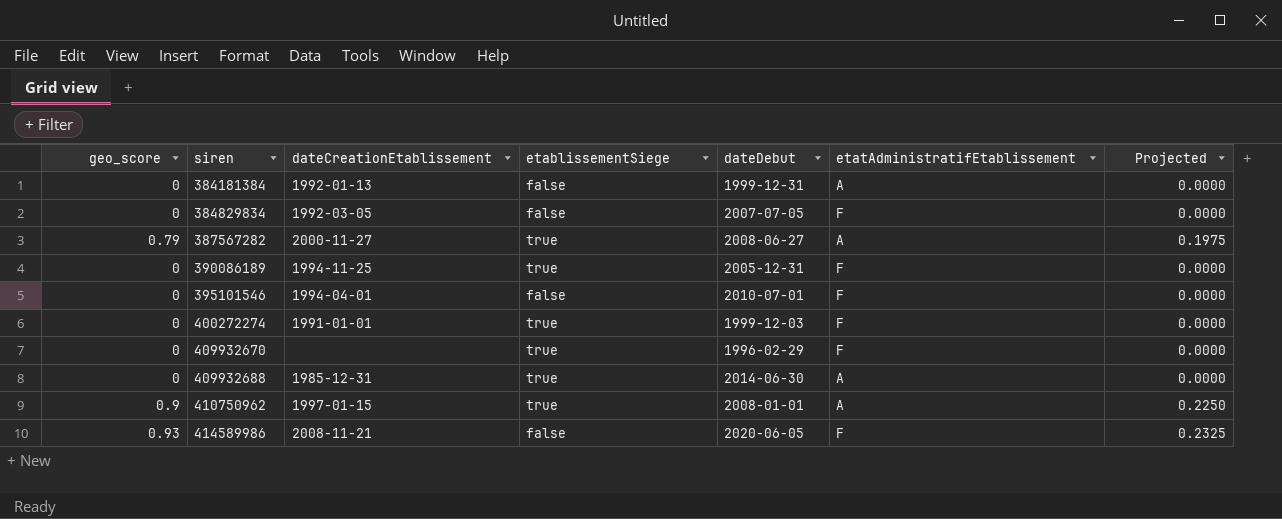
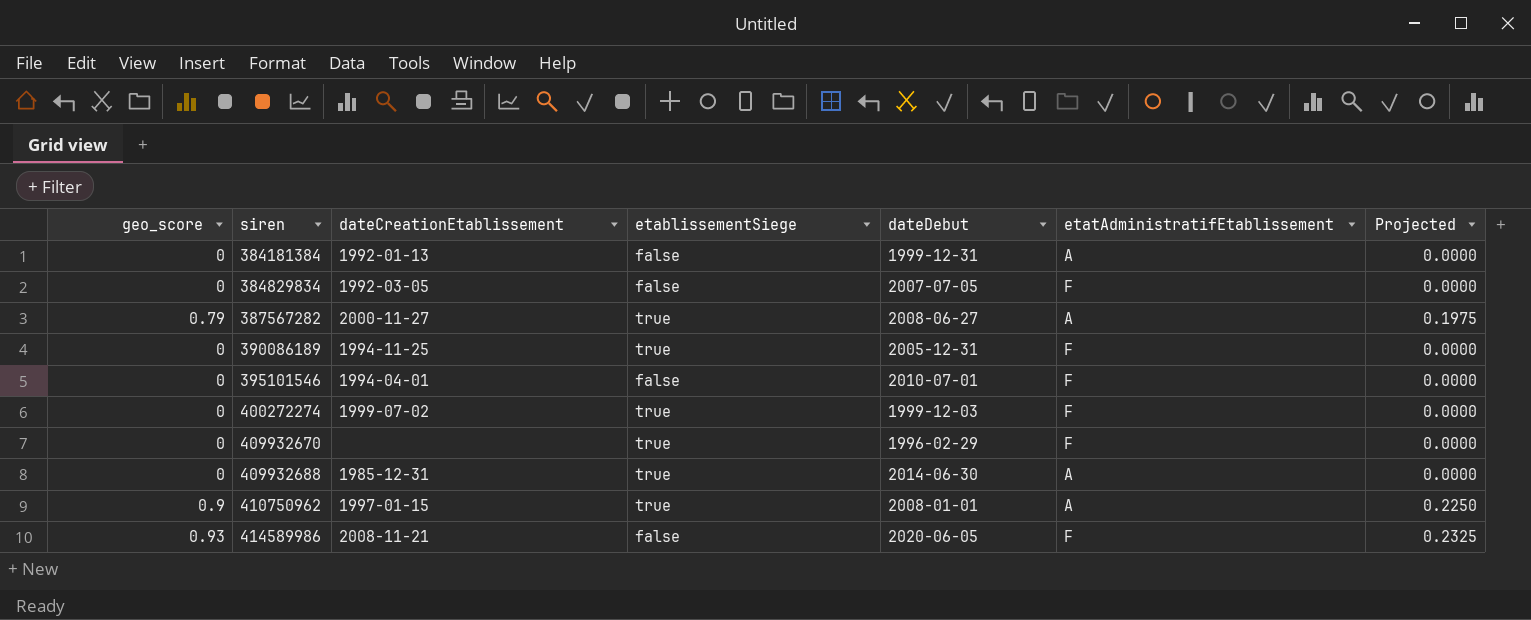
400272274 | dateCreationEtablissement: 1991-01-01 -> 1999-07-02

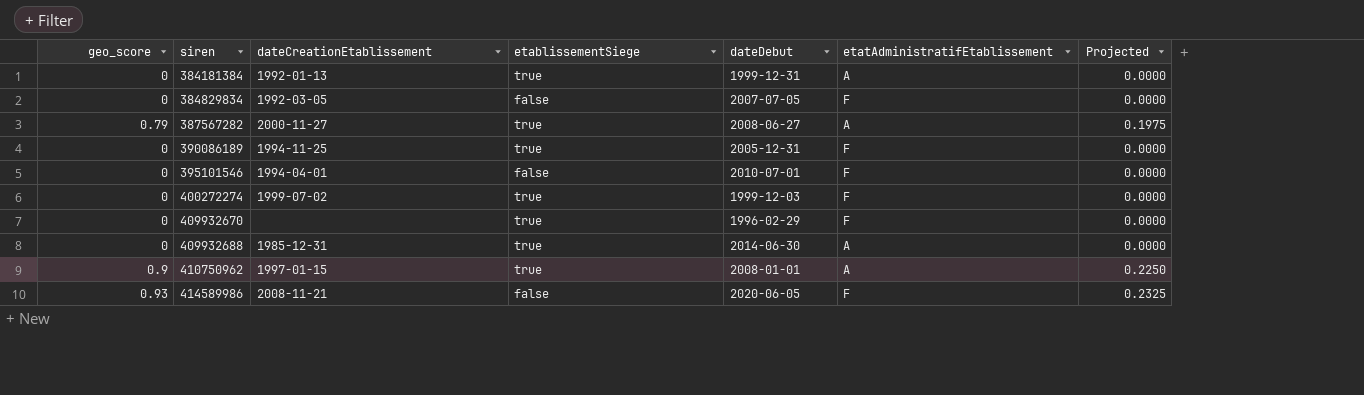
384181384 | etablissementSiege: false -> true

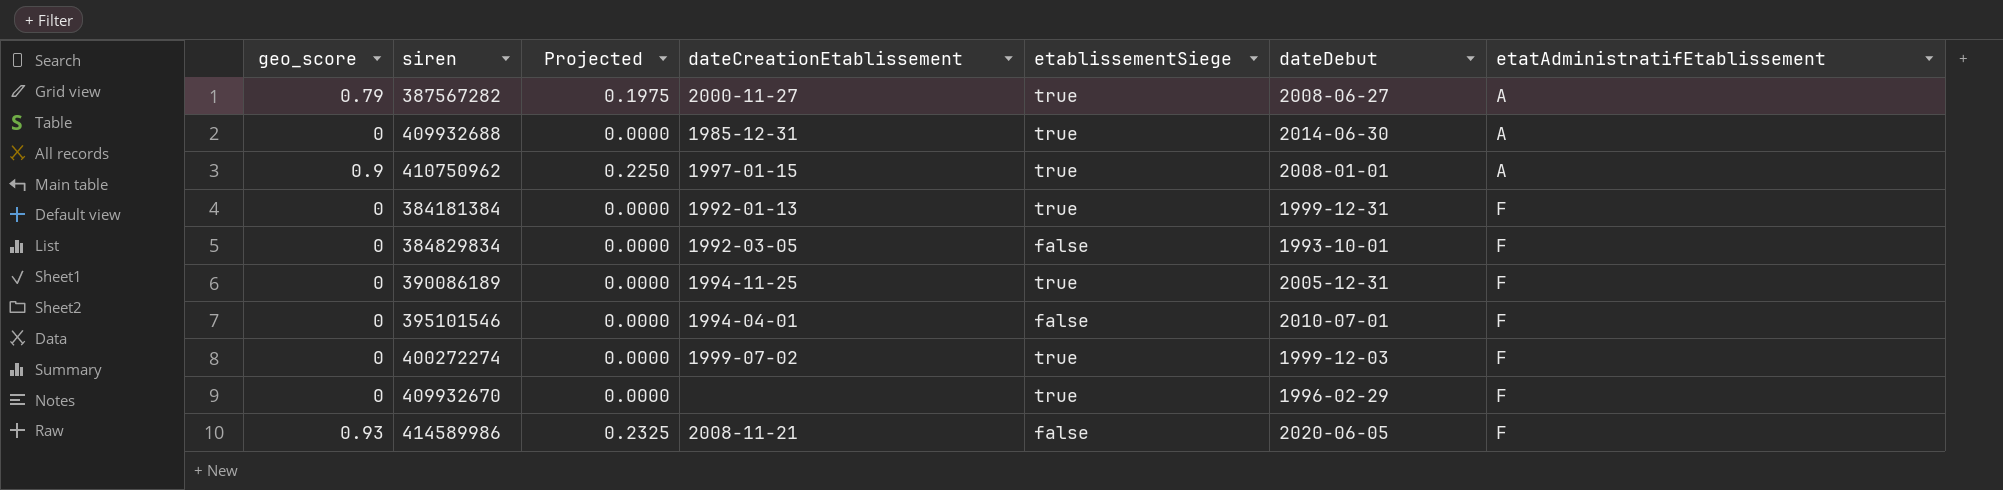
row order: siren ascending -> etatAdministratifEtablissement ascending
column Projected | position: 7 -> 3
384181384 | etatAdministratifEtablissement: A -> F
384829834 | dateDebut: 2007-07-05 -> 1993-10-01

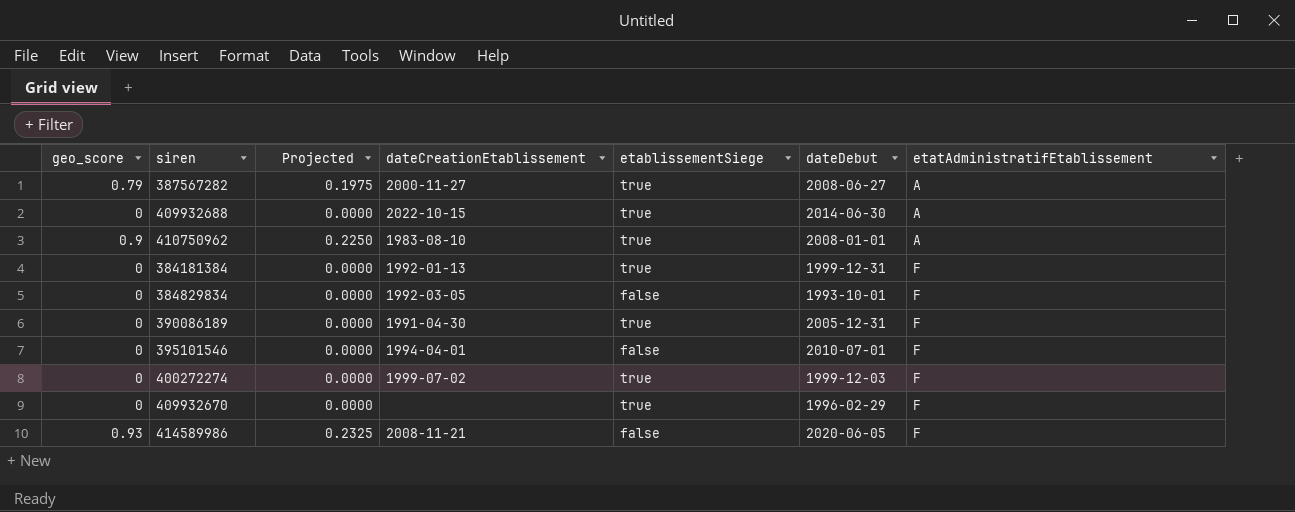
409932688 | dateCreationEtablissement: 1985-12-31 -> 2022-10-15
410750962 | dateCreationEtablissement: 1997-01-15 -> 1983-08-10
390086189 | dateCreationEtablissement: 1994-11-25 -> 1991-04-30

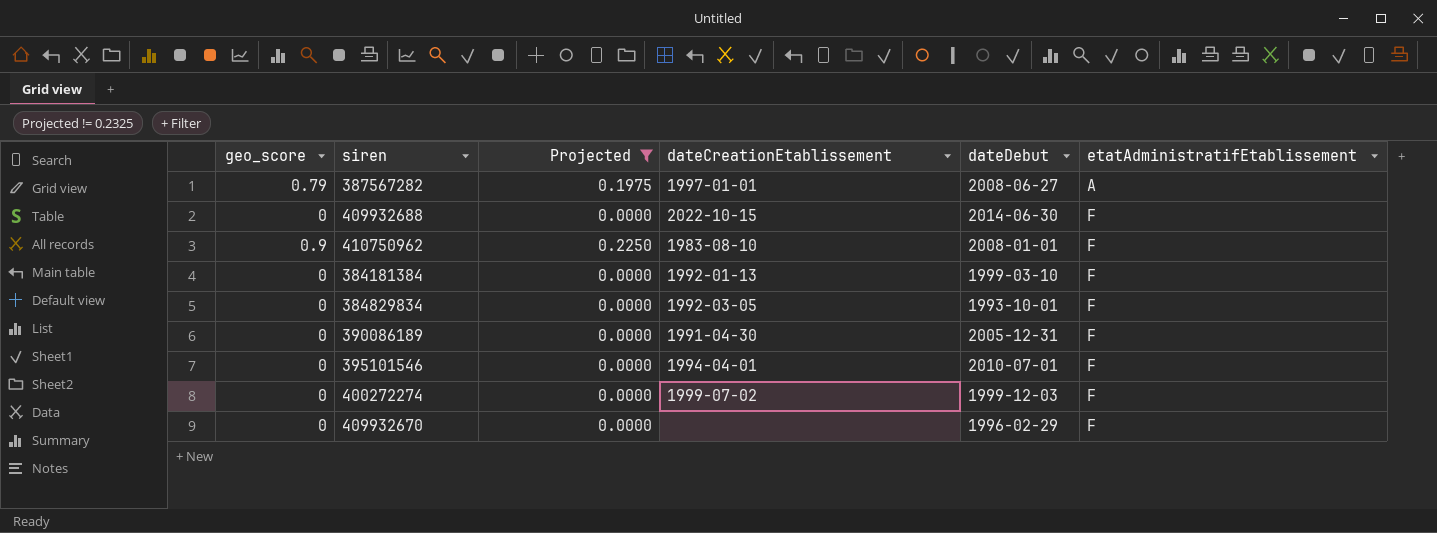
filter: none -> Projected != 0.2325
column etablissementSiege | position: 5 -> none
387567282 | dateCreationEtablissement: 2000-11-27 -> 1997-01-01
409932688 | etatAdministratifEtablissement: A -> F
410750962 | etatAdministratifEtablissement: A -> F
384181384 | dateDebut: 1999-12-31 -> 1999-03-10

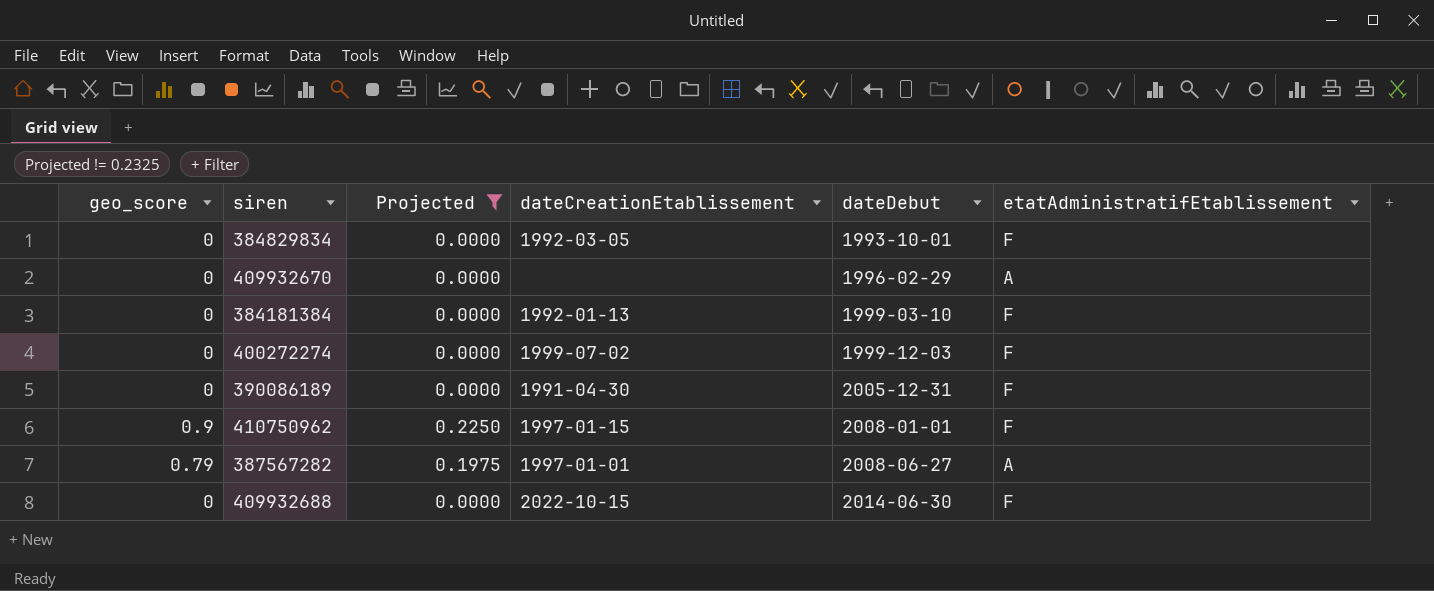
row order: etatAdministratifEtablissement ascending -> dateDebut ascending
row 395101546: 0 | 0.0000 | 1994-04-01 | 2010-07-01 | F -> none
409932670 | etatAdministratifEtablissement: F -> A
410750962 | dateCreationEtablissement: 1983-08-10 -> 1997-01-15

